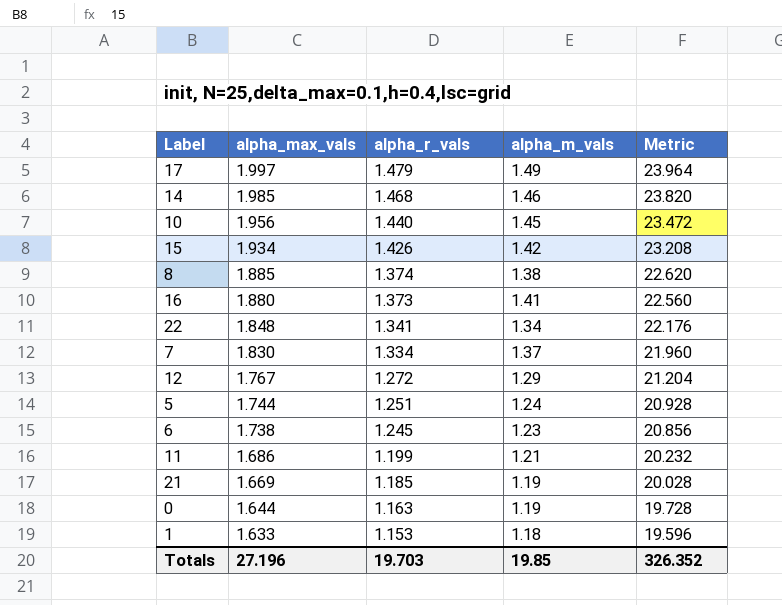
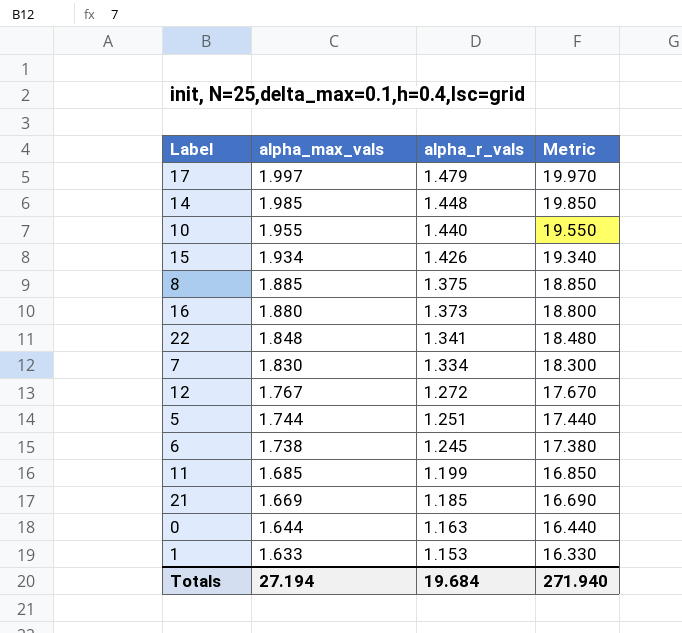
column alpha_m_vals | position: 4 -> none
column Metric | formula: [alpha_max_vals] * 12 -> [alpha_max_vals] * 10
14 | alpha_r_vals: 1.468 -> 1.448
10 | alpha_max_vals: 1.956 -> 1.955
8 | alpha_r_vals: 1.374 -> 1.375
11 | alpha_max_vals: 1.686 -> 1.685
Totals | alpha_max_vals: 27.196 -> 27.194
Totals | alpha_r_vals: 19.703 -> 19.684
Totals | Metric: 326.352 -> 271.940

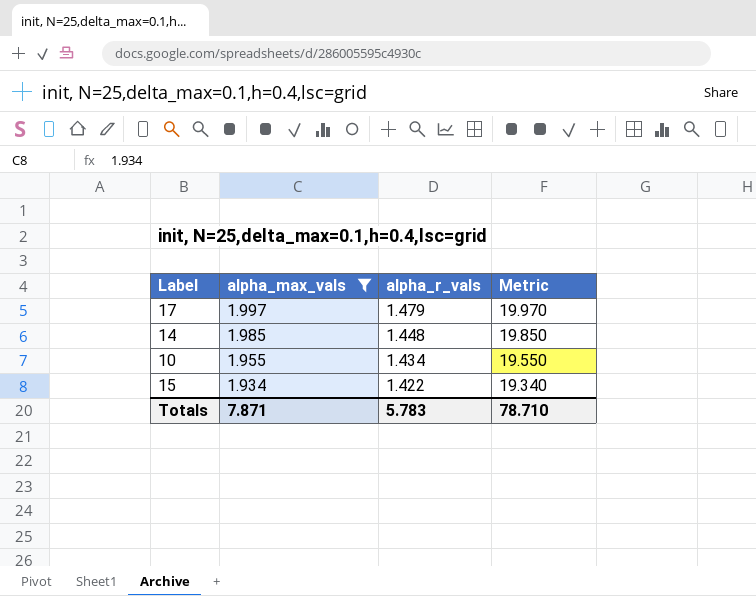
filter: none -> alpha_max_vals >= 1.934
10 | alpha_r_vals: 1.440 -> 1.434
15 | alpha_r_vals: 1.426 -> 1.422
Totals | alpha_max_vals: 27.194 -> 7.871
Totals | alpha_r_vals: 19.684 -> 5.783
Totals | Metric: 271.940 -> 78.710

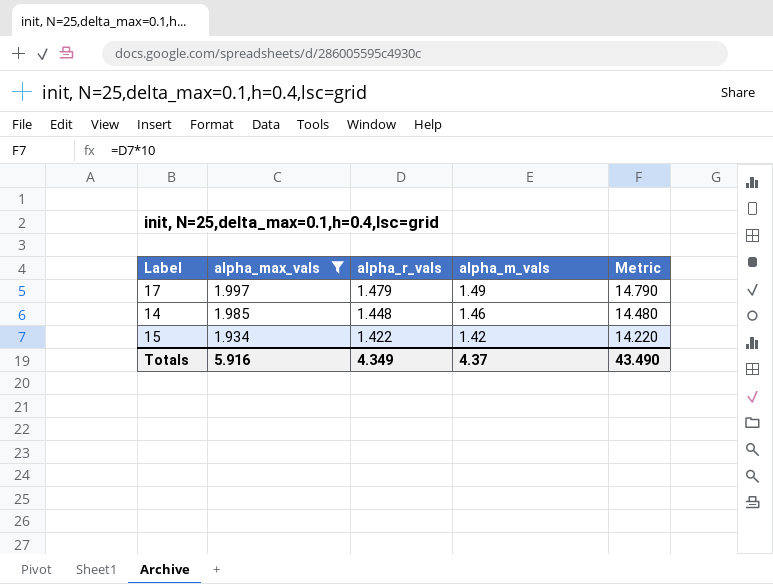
column alpha_m_vals | position: none -> 4
column Metric | formula: [alpha_max_vals] * 10 -> [alpha_r_vals] * 10
row 10: 1.955 | 1.434 | 19.550 -> none
Totals | alpha_max_vals: 7.871 -> 5.916
Totals | alpha_r_vals: 5.783 -> 4.349
Totals | Metric: 78.710 -> 43.490

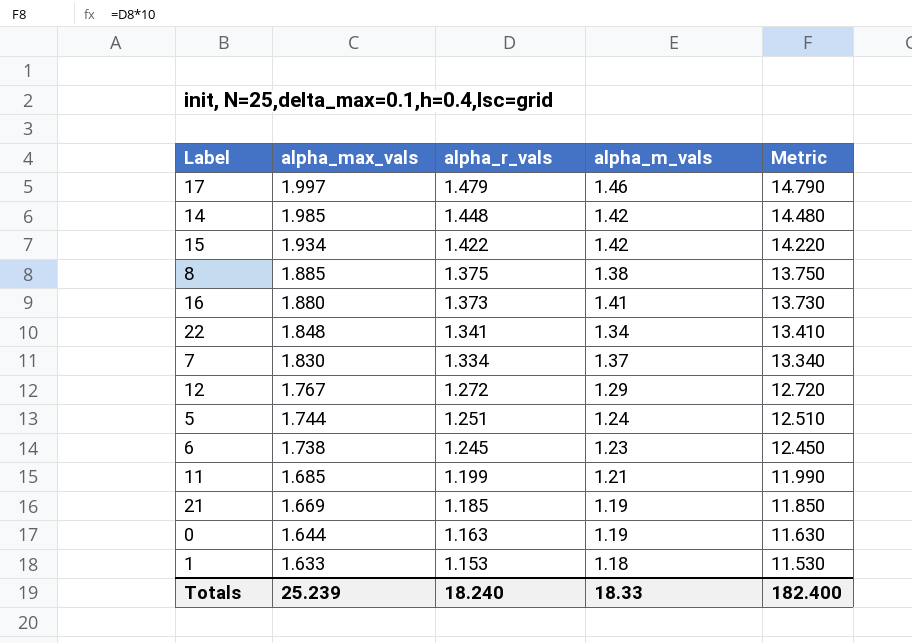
filter: alpha_max_vals >= 1.934 -> none
17 | alpha_m_vals: 1.49 -> 1.46
14 | alpha_m_vals: 1.46 -> 1.42
Totals | alpha_max_vals: 5.916 -> 25.239
Totals | alpha_r_vals: 4.349 -> 18.240
Totals | alpha_m_vals: 4.37 -> 18.33
Totals | Metric: 43.490 -> 182.400

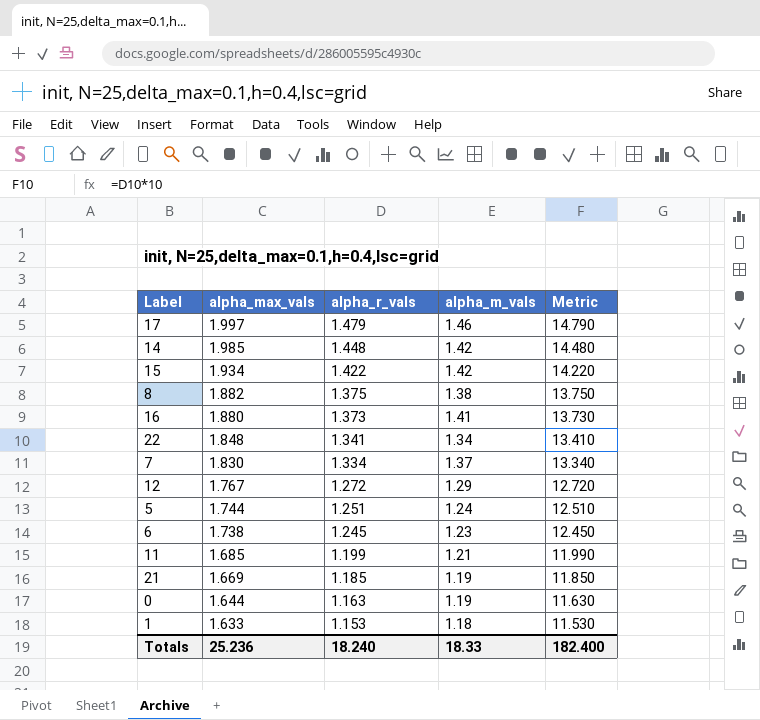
8 | alpha_max_vals: 1.885 -> 1.882
Totals | alpha_max_vals: 25.239 -> 25.236

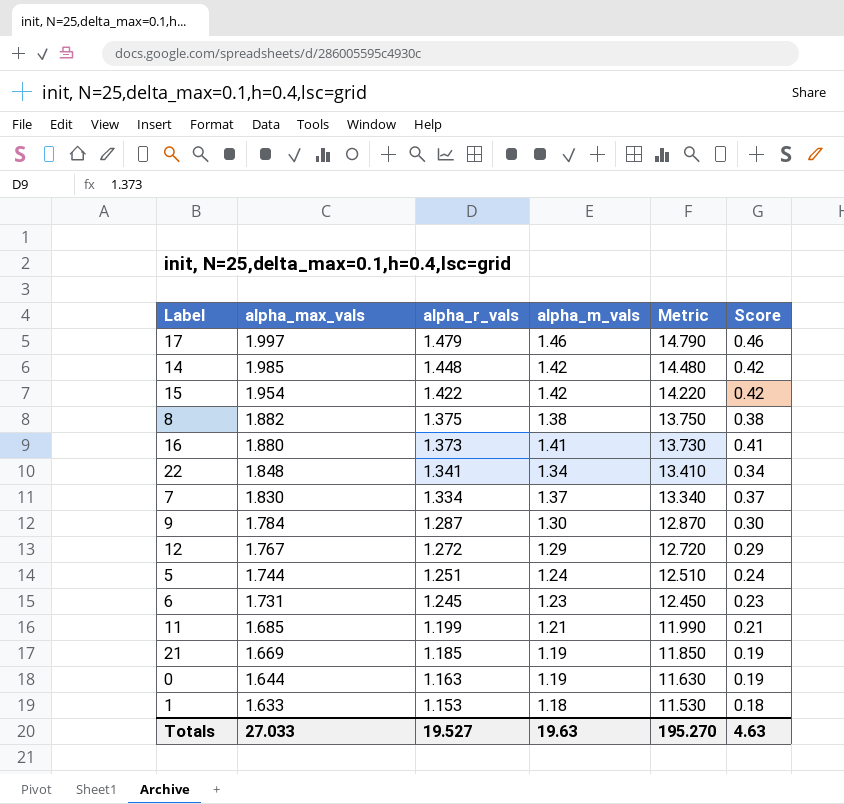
column Score | formula: none -> [alpha_m_vals] - 1
15 | alpha_max_vals: 1.934 -> 1.954
row 9: none -> 1.784 | 1.287 | 1.30 | 12.870 | 0.30
6 | alpha_max_vals: 1.738 -> 1.731
Totals | alpha_max_vals: 25.236 -> 27.033
Totals | alpha_r_vals: 18.240 -> 19.527
Totals | alpha_m_vals: 18.33 -> 19.63
Totals | Metric: 182.400 -> 195.270

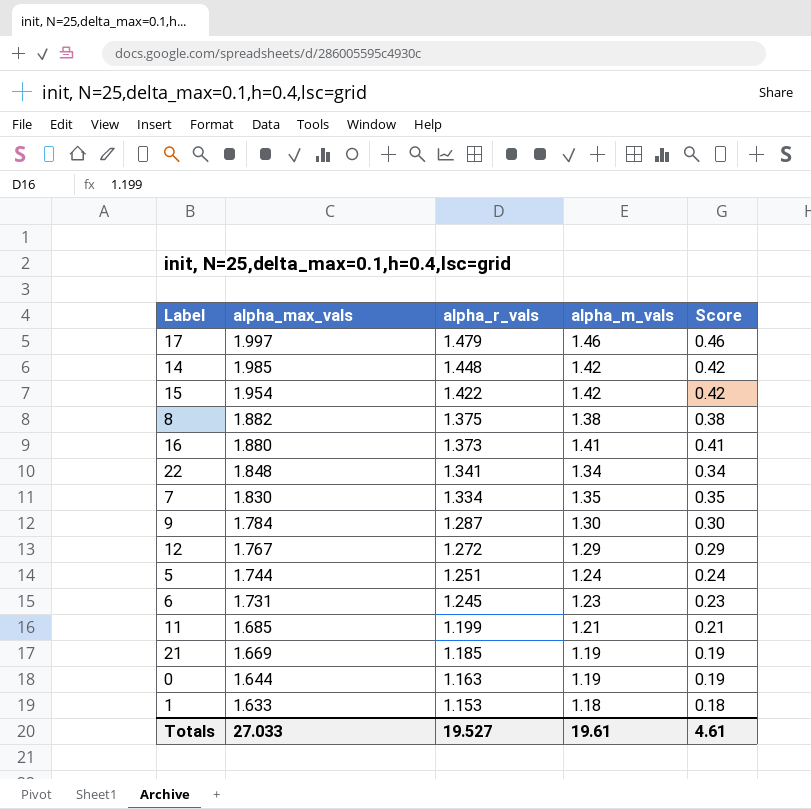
column Metric | formula: [alpha_r_vals] * 10 -> none
7 | alpha_m_vals: 1.37 -> 1.35
7 | Score: 0.37 -> 0.35
Totals | alpha_m_vals: 19.63 -> 19.61
Totals | Score: 4.63 -> 4.61

